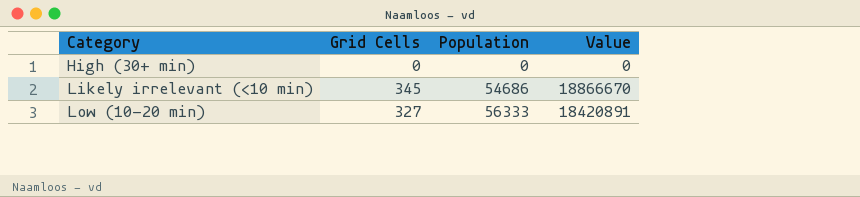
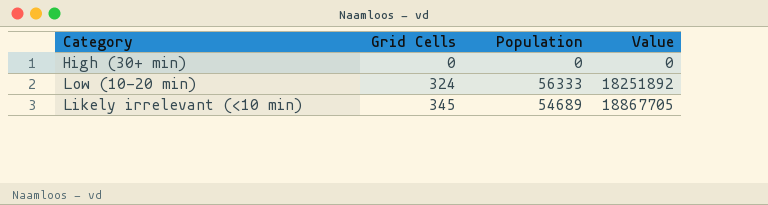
row order: Category ascending -> Grid Cells ascending
Low (10-20 min) | Grid Cells: 327 -> 324
Low (10-20 min) | Value: 18420891 -> 18251892
Likely irrelevant (<10 min) | Population: 54686 -> 54689
Likely irrelevant (<10 min) | Value: 18866670 -> 18867705

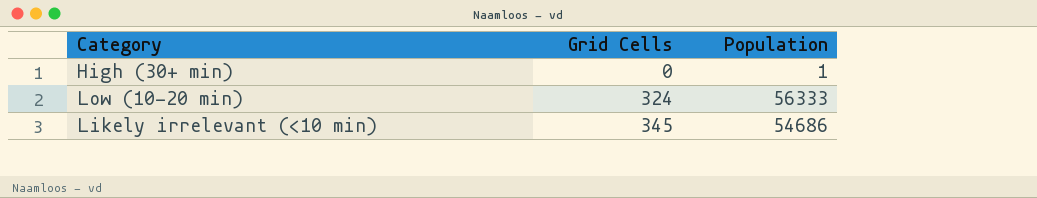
column Value | formula: [Grid Cells] * [Population] -> none
High (30+ min) | Population: 0 -> 1
Likely irrelevant (<10 min) | Population: 54689 -> 54686

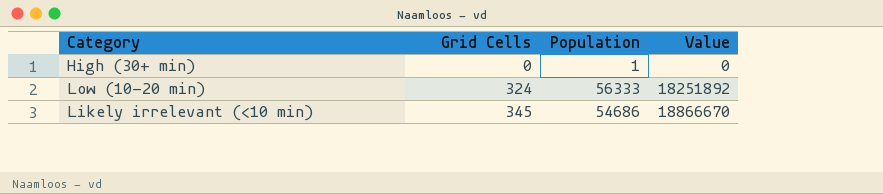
column Value | formula: none -> [Grid Cells] * [Population]

